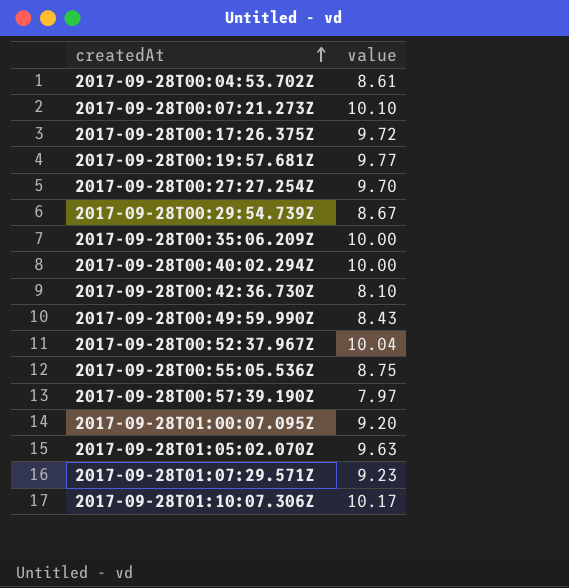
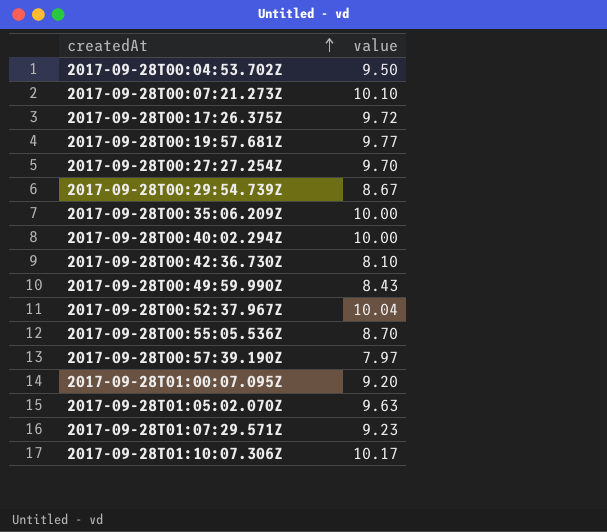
2017-09-28T00:04:53.702Z | value: 8.61 -> 9.50
2017-09-28T00:55:05.536Z | value: 8.75 -> 8.70

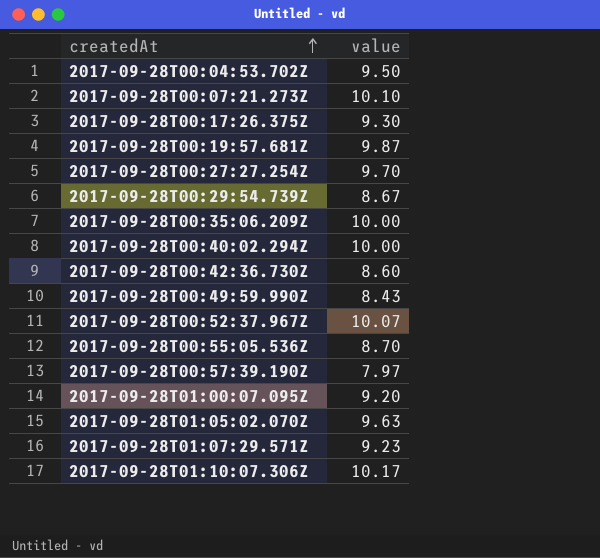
2017-09-28T00:17:26.375Z | value: 9.72 -> 9.30
2017-09-28T00:19:57.681Z | value: 9.77 -> 9.87
2017-09-28T00:42:36.730Z | value: 8.10 -> 8.60
2017-09-28T00:52:37.967Z | value: 10.04 -> 10.07

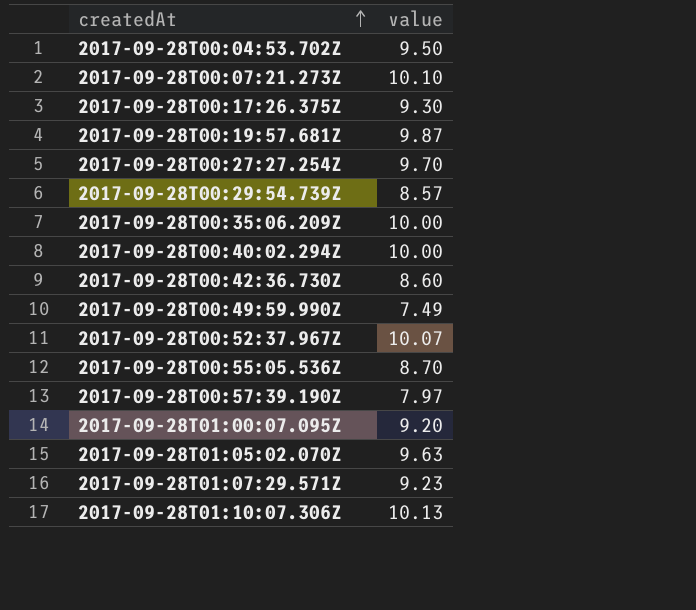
2017-09-28T00:29:54.739Z | value: 8.67 -> 8.57
2017-09-28T00:49:59.990Z | value: 8.43 -> 7.49
2017-09-28T01:10:07.306Z | value: 10.17 -> 10.13

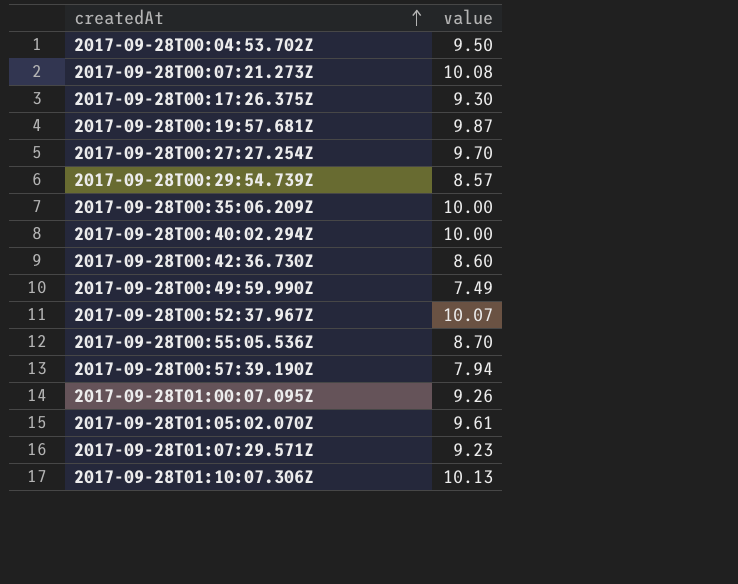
2017-09-28T00:07:21.273Z | value: 10.10 -> 10.08
2017-09-28T00:57:39.190Z | value: 7.97 -> 7.94
2017-09-28T01:00:07.095Z | value: 9.20 -> 9.26
2017-09-28T01:05:02.070Z | value: 9.63 -> 9.61

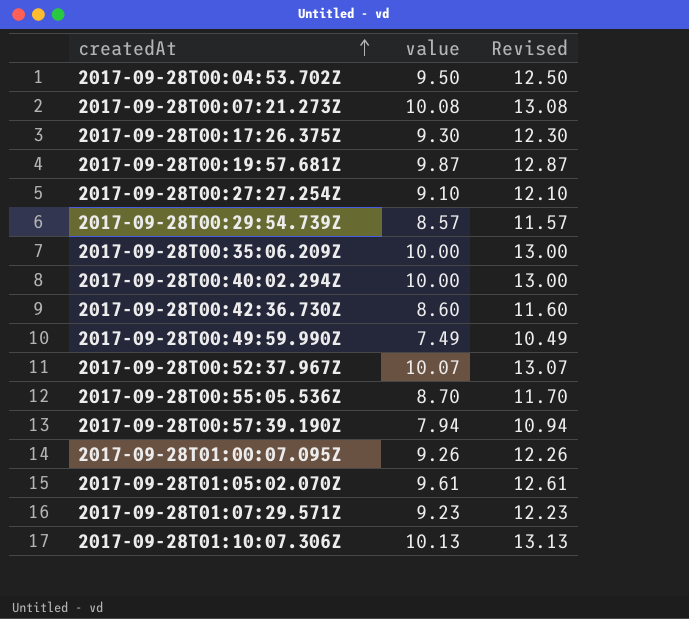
column Revised | formula: none -> [value] + 3
2017-09-28T00:27:27.254Z | value: 9.70 -> 9.10

